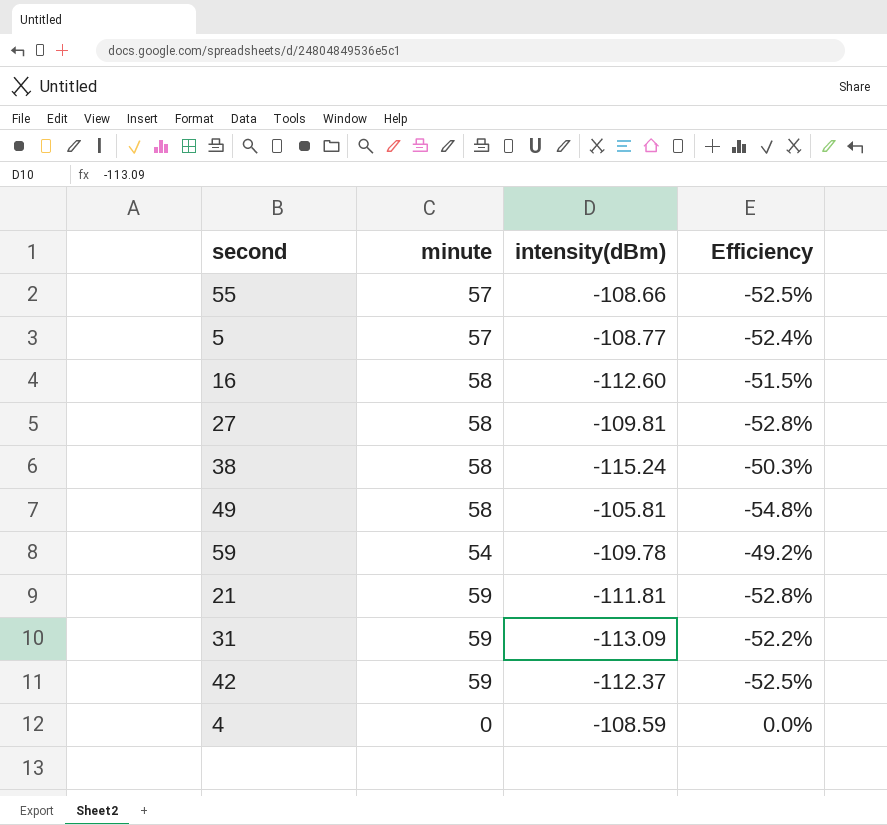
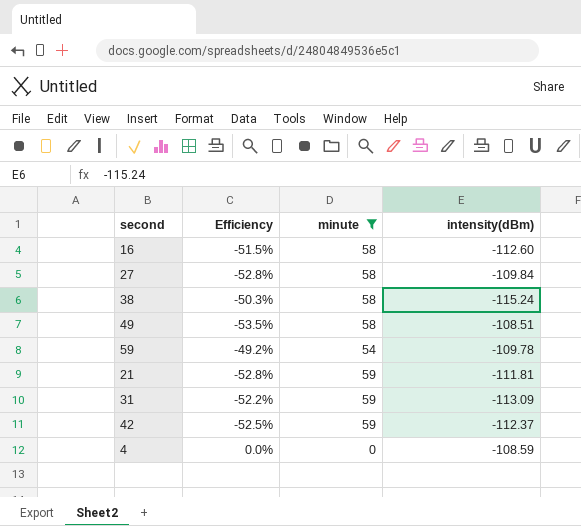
filter: none -> minute != 57
column Efficiency | position: 4 -> 2
27 | intensity(dBm): -109.81 -> -109.84
49 | Efficiency: -54.8% -> -53.5%
49 | intensity(dBm): -105.81 -> -108.51

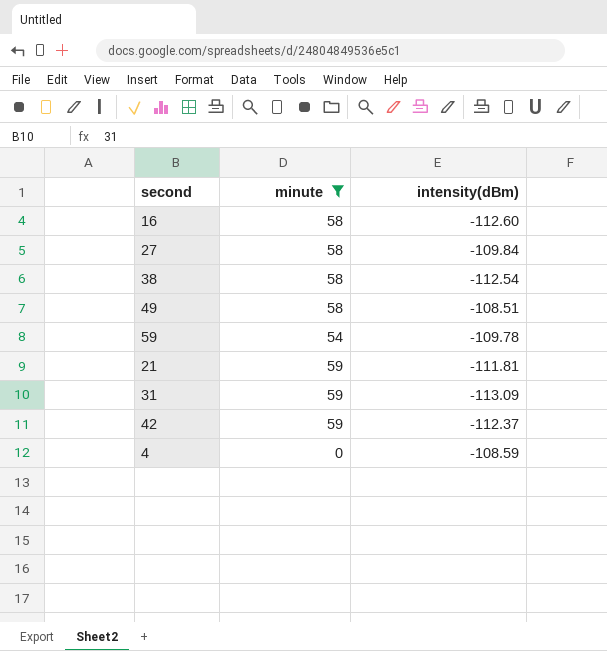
column Efficiency | formula: [minute] / [intensity(dBm)] -> none
38 | intensity(dBm): -115.24 -> -112.54

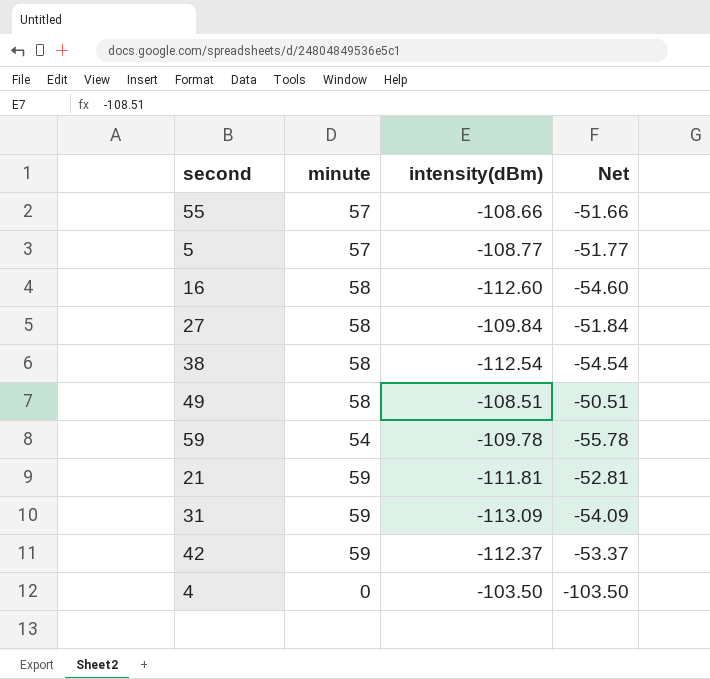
filter: minute != 57 -> none
column Net | formula: none -> [minute] + [intensity(dBm)]
4 | intensity(dBm): -108.59 -> -103.50

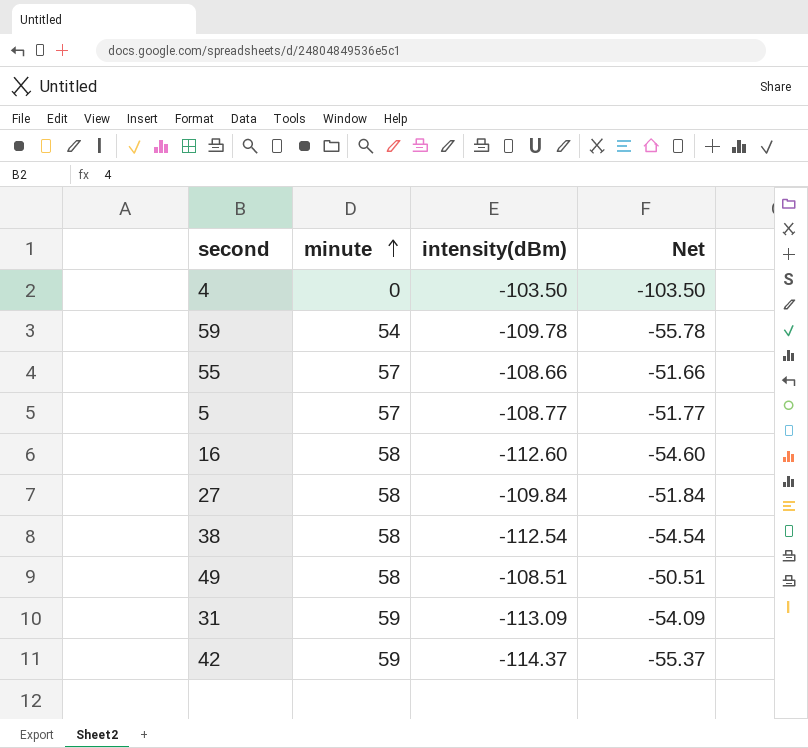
row order: none -> minute ascending
row 21: 59 | -111.81 | -52.81 -> none
42 | intensity(dBm): -112.37 -> -114.37
42 | Net: -53.37 -> -55.37

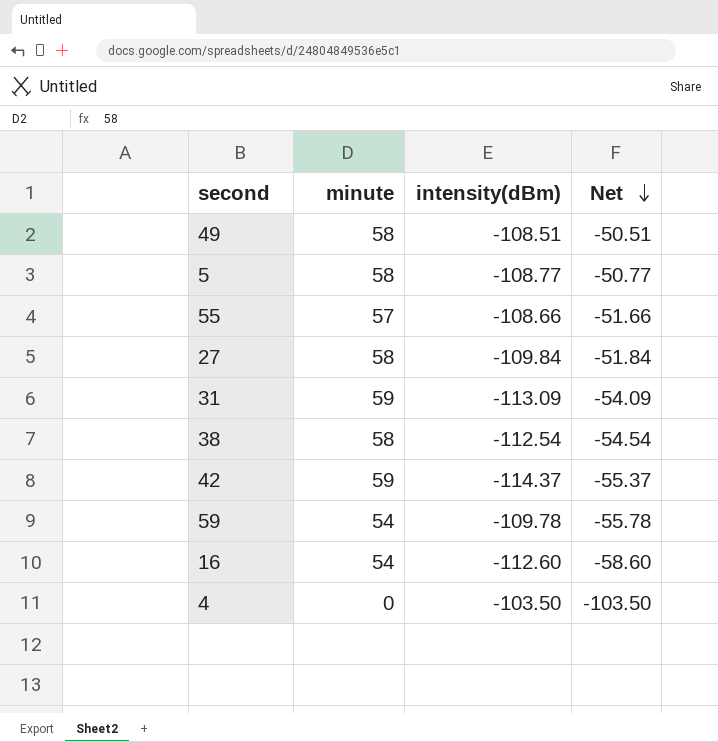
row order: minute ascending -> Net descending
5 | minute: 57 -> 58
5 | Net: -51.77 -> -50.77
16 | minute: 58 -> 54
16 | Net: -54.60 -> -58.60

